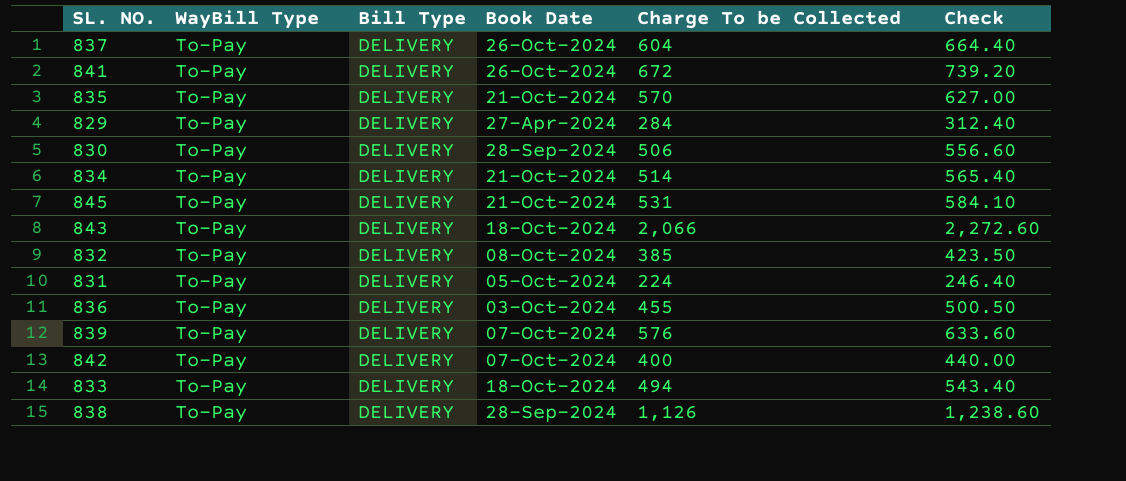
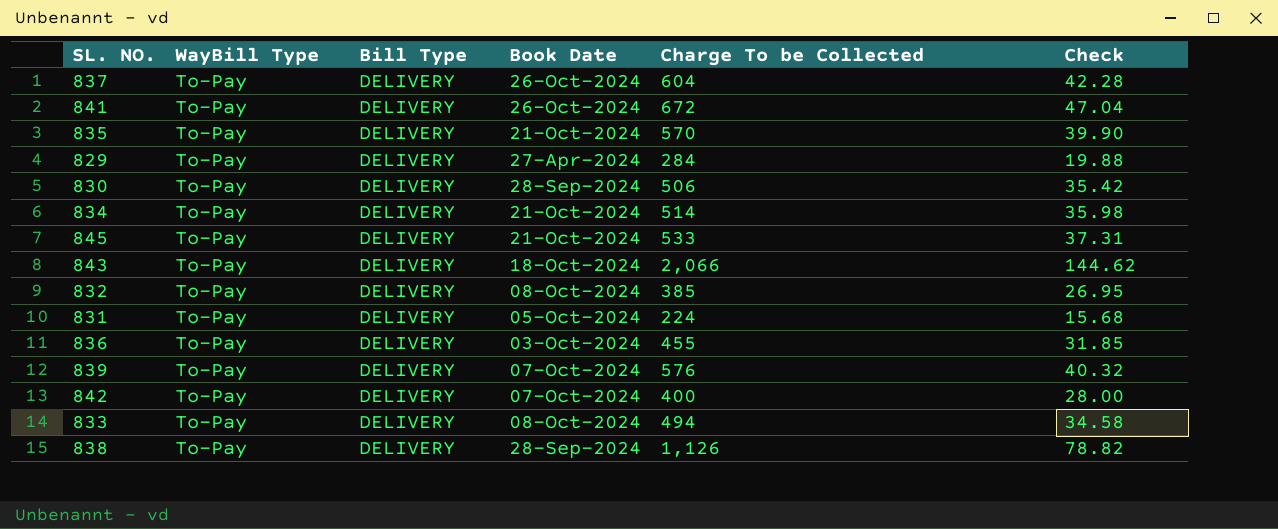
column Check | formula: [Charge To be Collected] * 1.1 -> [Charge To be Collected] * 0.07
845 | Charge To be Collected: 531 -> 533
833 | Book Date: 18-Oct-2024 -> 08-Oct-2024

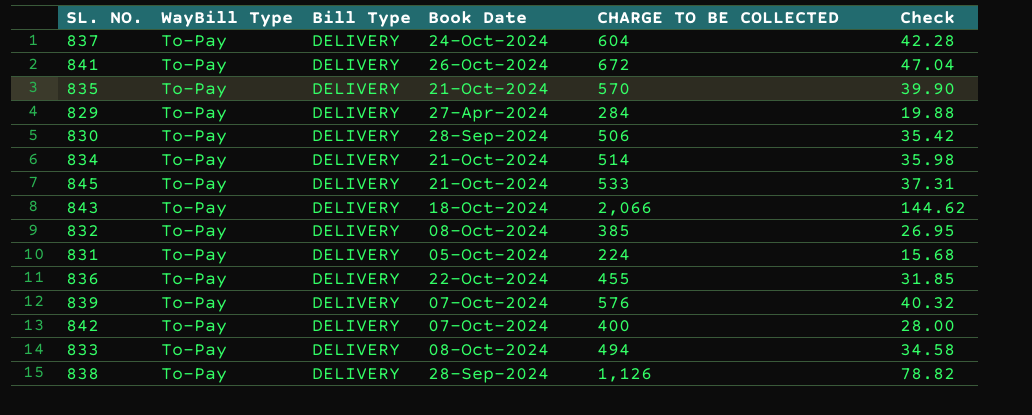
column name: Charge To be Collected -> CHARGE TO BE COLLECTED
837 | Book Date: 26-Oct-2024 -> 24-Oct-2024
836 | Book Date: 03-Oct-2024 -> 22-Oct-2024

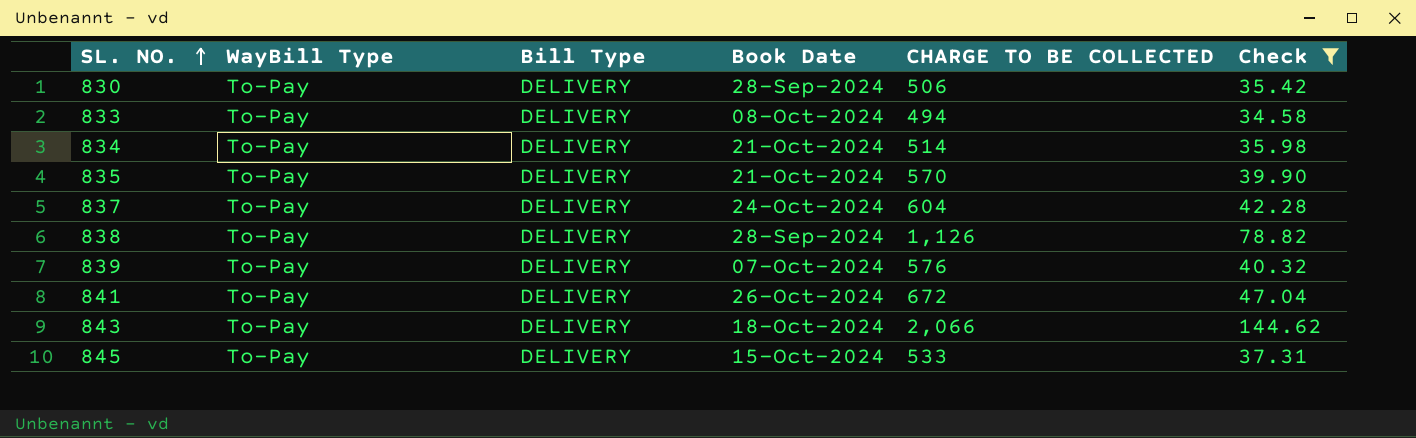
filter: none -> Check >= 34.58
row order: none -> SL. NO. ascending
845 | Book Date: 21-Oct-2024 -> 15-Oct-2024

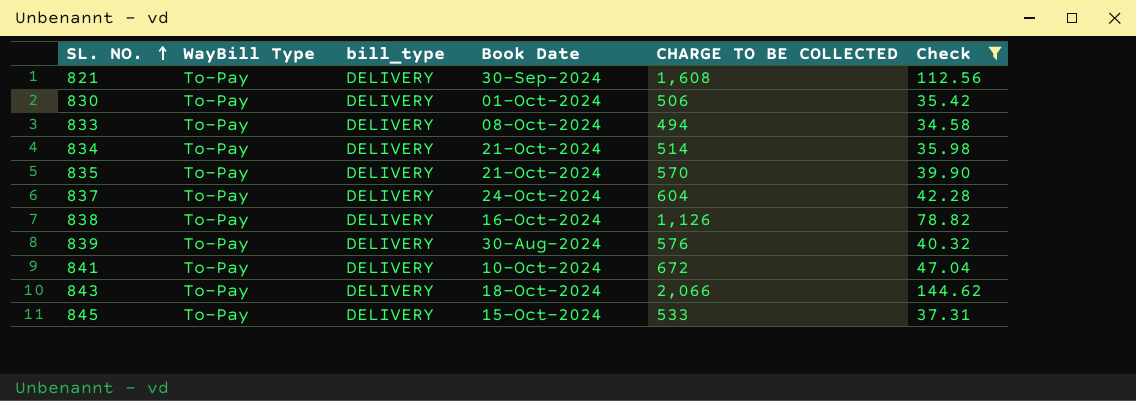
column name: Bill Type -> bill_type
row 821: none -> To-Pay | DELIVERY | 30-Sep-2024 | 1,608 | 112.56
830 | Book Date: 28-Sep-2024 -> 01-Oct-2024
838 | Book Date: 28-Sep-2024 -> 16-Oct-2024
839 | Book Date: 07-Oct-2024 -> 30-Aug-2024
841 | Book Date: 26-Oct-2024 -> 10-Oct-2024

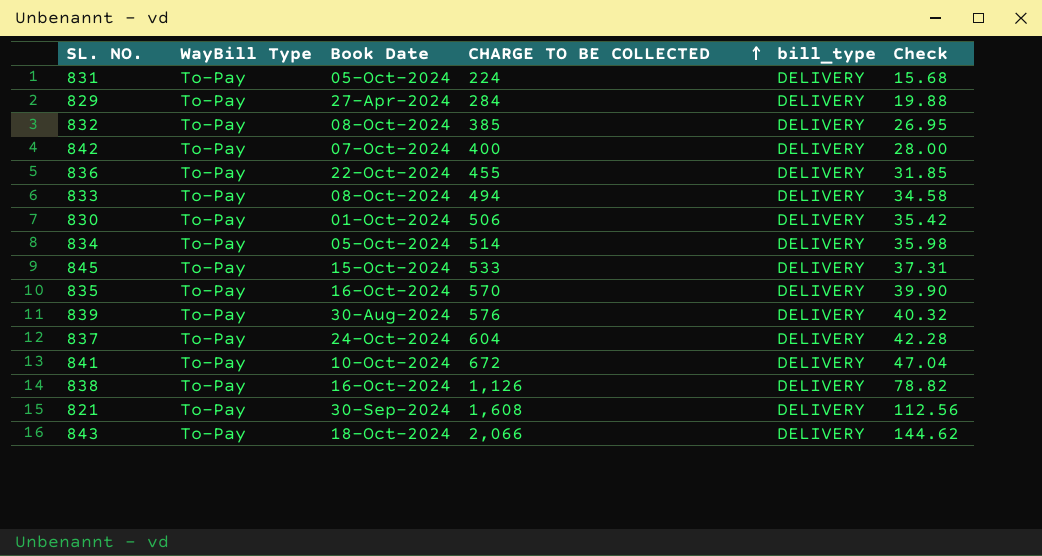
filter: Check >= 34.58 -> none
row order: SL. NO. ascending -> CHARGE TO BE COLLECTED ascending
column bill_type | position: 3 -> 5
834 | Book Date: 21-Oct-2024 -> 05-Oct-2024
835 | Book Date: 21-Oct-2024 -> 16-Oct-2024

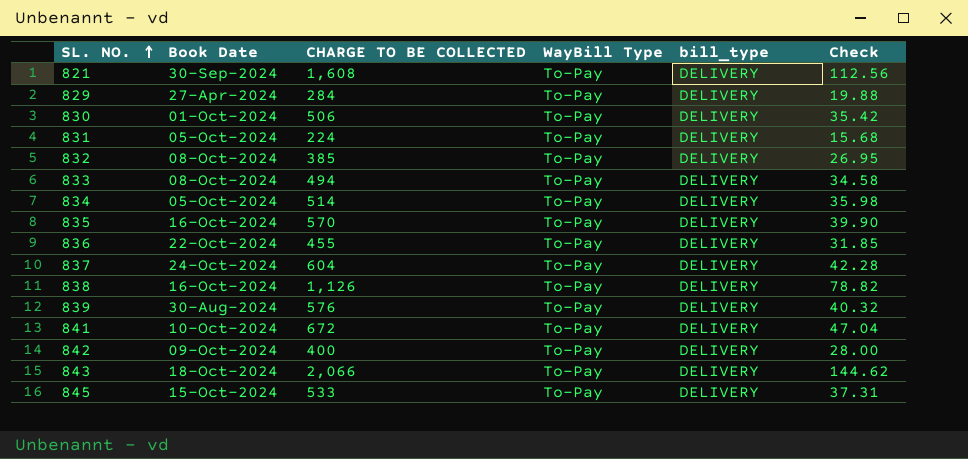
row order: CHARGE TO BE COLLECTED ascending -> SL. NO. ascending
column WayBill Type | position: 2 -> 4
842 | Book Date: 07-Oct-2024 -> 09-Oct-2024

